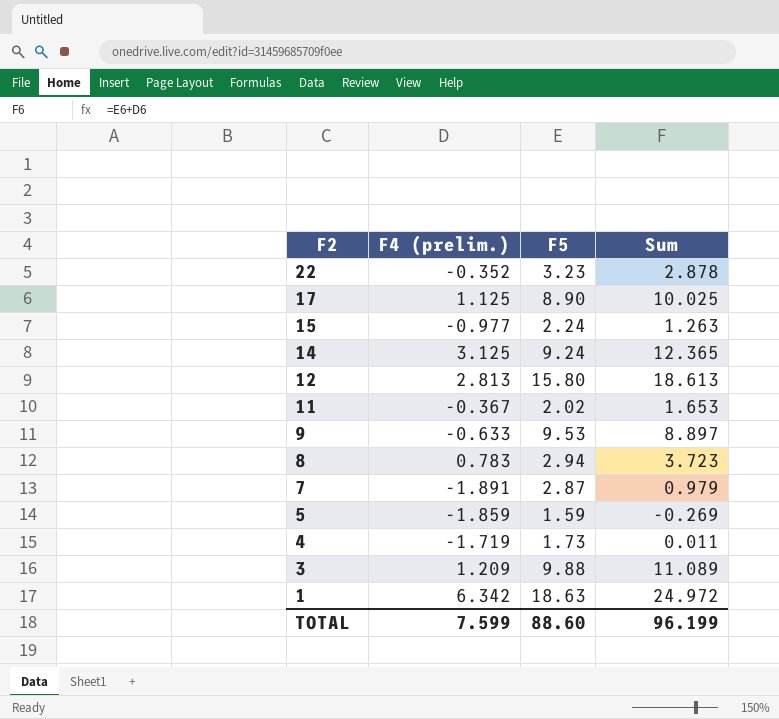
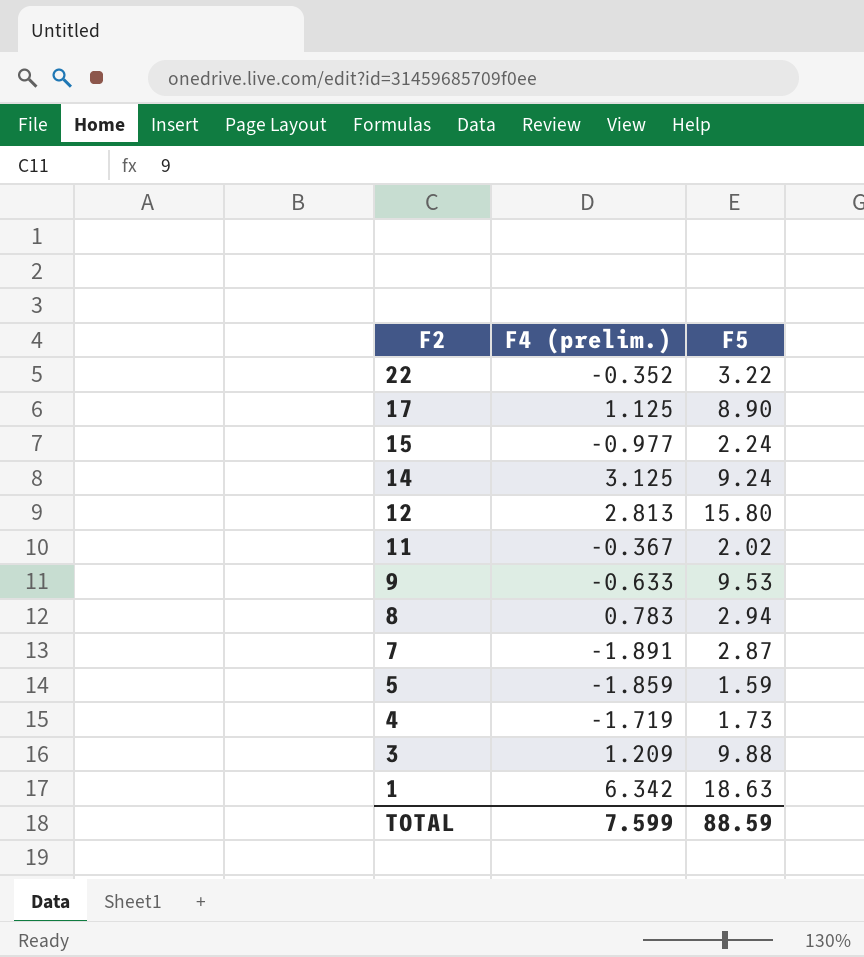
column Sum | formula: [F4 (prelim.)] + [F5] -> none
22 | F5: 3.23 -> 3.22
TOTAL | F5: 88.60 -> 88.59

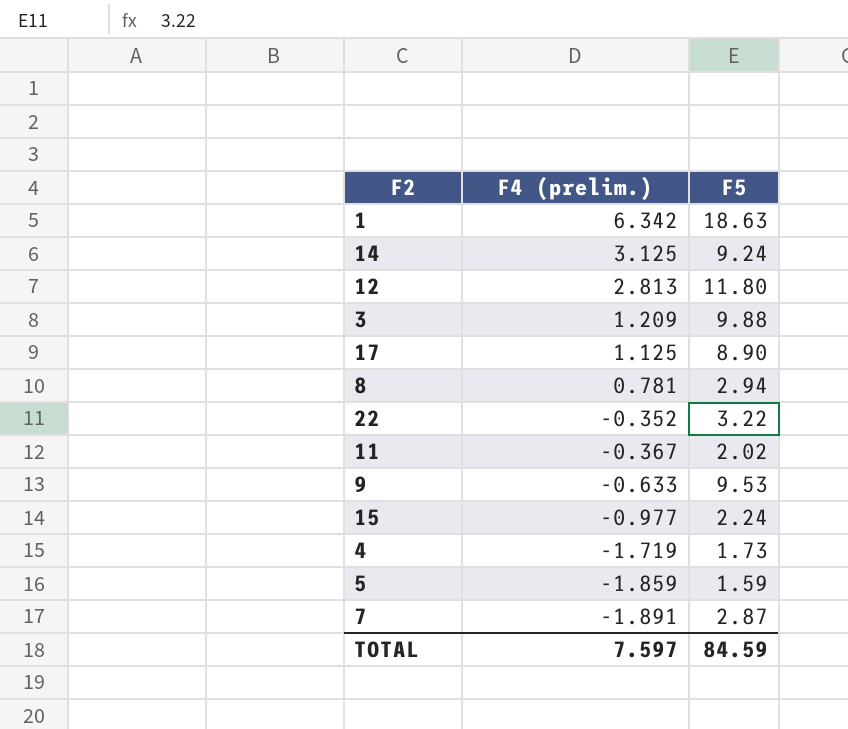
row order: F2 descending -> F4 (prelim.) descending
12 | F5: 15.80 -> 11.80
8 | F4 (prelim.): 0.783 -> 0.781
TOTAL | F4 (prelim.): 7.599 -> 7.597
TOTAL | F5: 88.59 -> 84.59

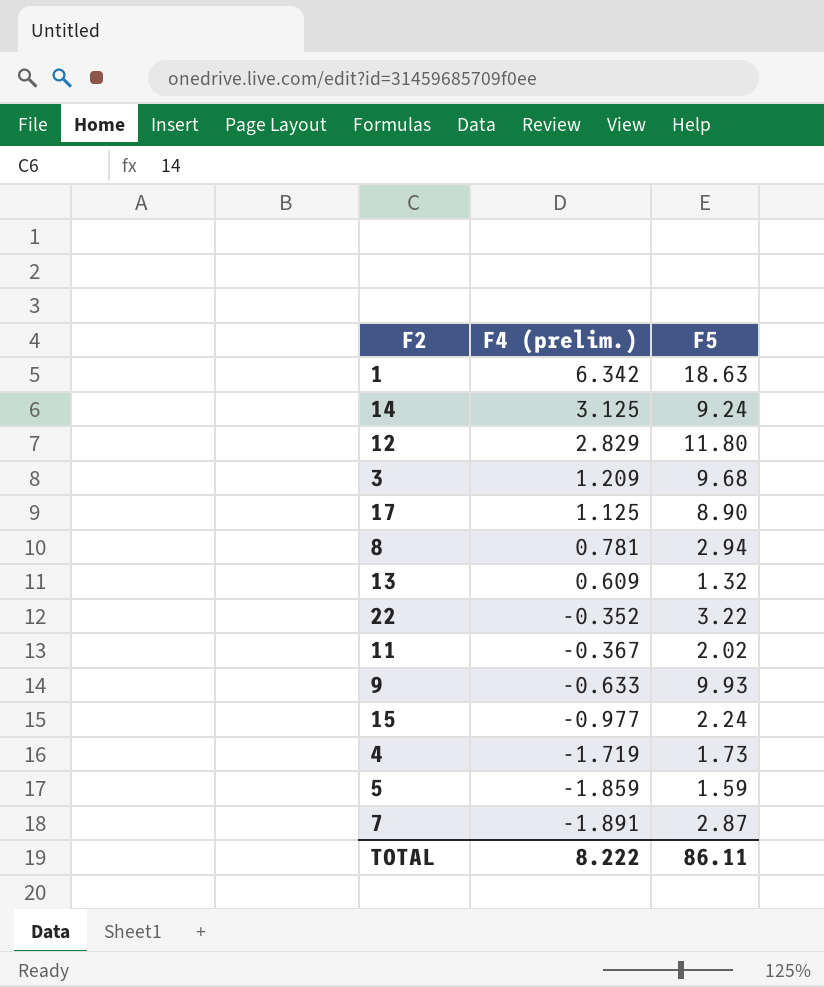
12 | F4 (prelim.): 2.813 -> 2.829
3 | F5: 9.88 -> 9.68
row 13: none -> 0.609 | 1.32
9 | F5: 9.53 -> 9.93
TOTAL | F4 (prelim.): 7.597 -> 8.222
TOTAL | F5: 84.59 -> 86.11

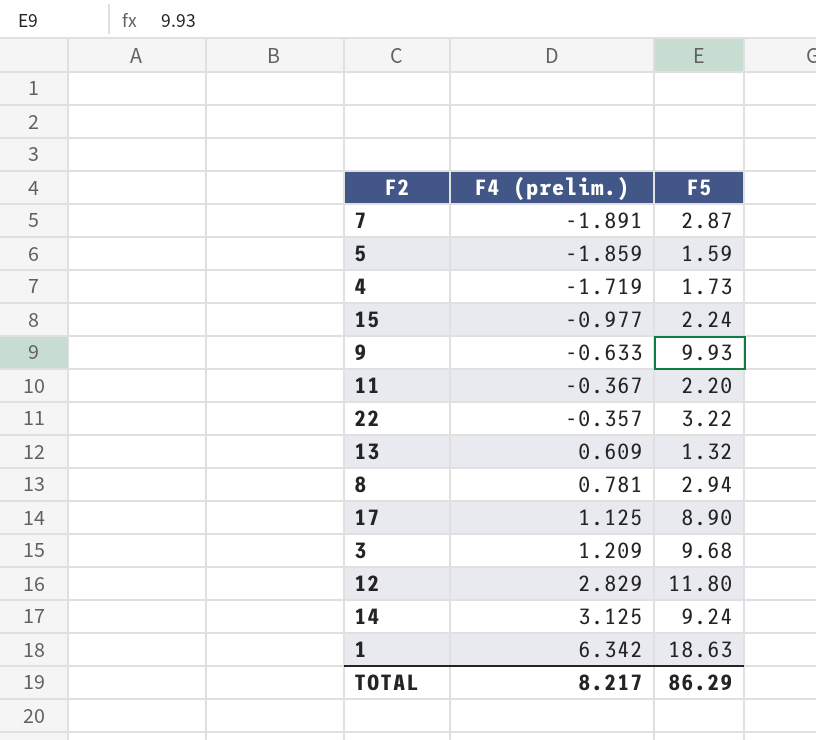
row order: F4 (prelim.) descending -> F4 (prelim.) ascending
11 | F5: 2.02 -> 2.20
22 | F4 (prelim.): -0.352 -> -0.357
TOTAL | F4 (prelim.): 8.222 -> 8.217
TOTAL | F5: 86.11 -> 86.29

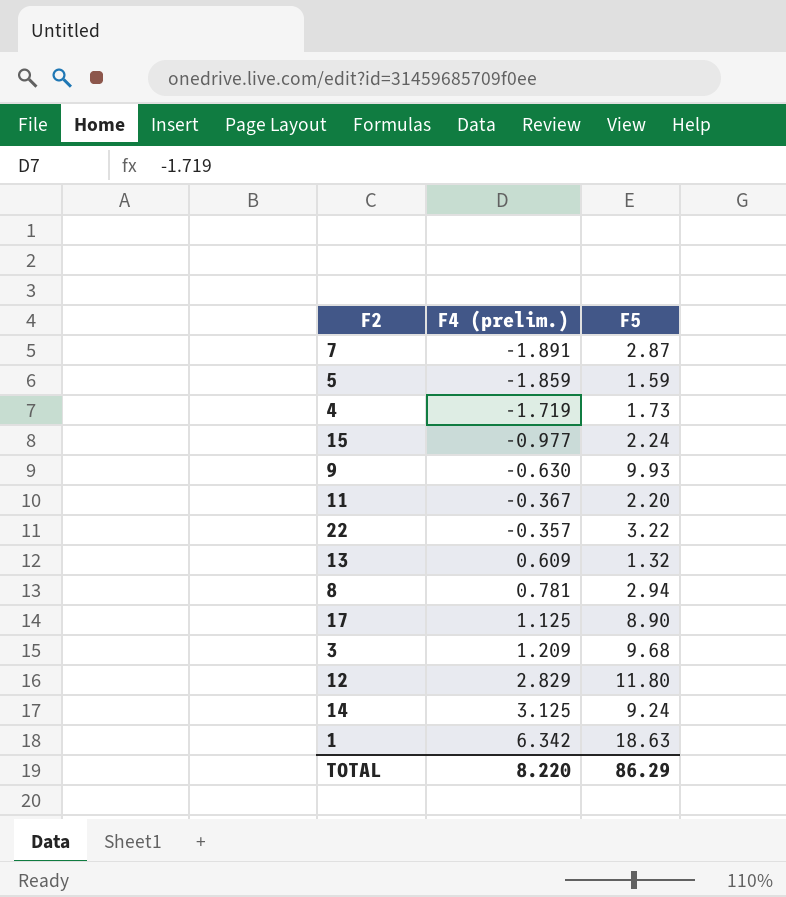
9 | F4 (prelim.): -0.633 -> -0.630
TOTAL | F4 (prelim.): 8.217 -> 8.220

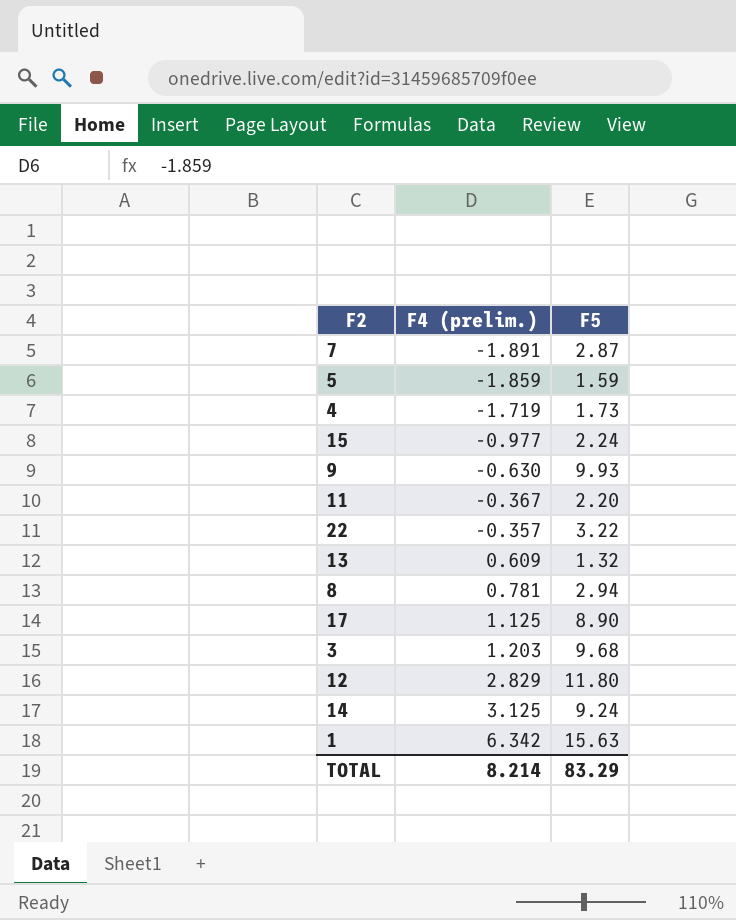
3 | F4 (prelim.): 1.209 -> 1.203
1 | F5: 18.63 -> 15.63
TOTAL | F4 (prelim.): 8.220 -> 8.214
TOTAL | F5: 86.29 -> 83.29

